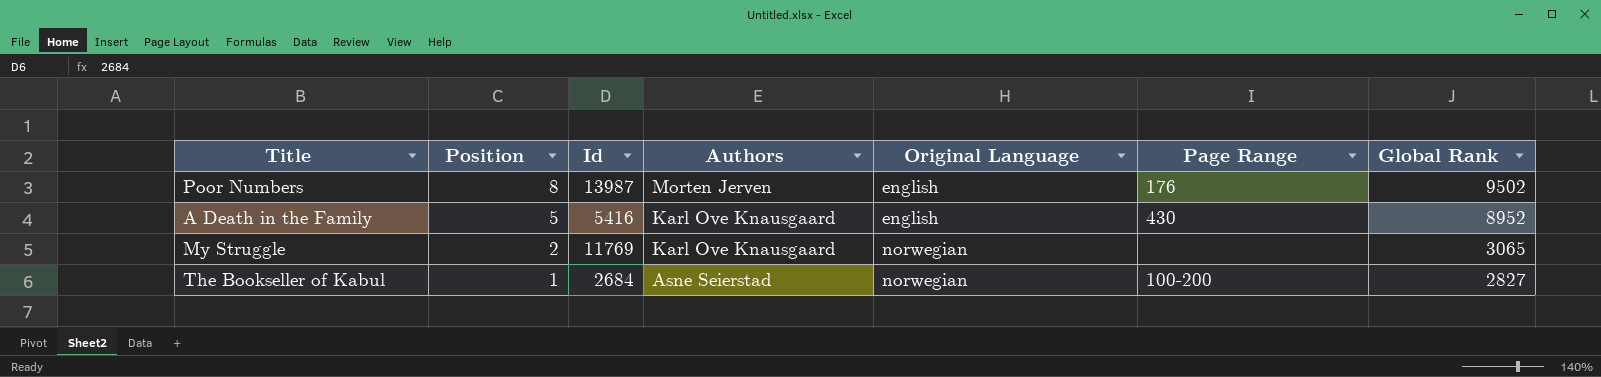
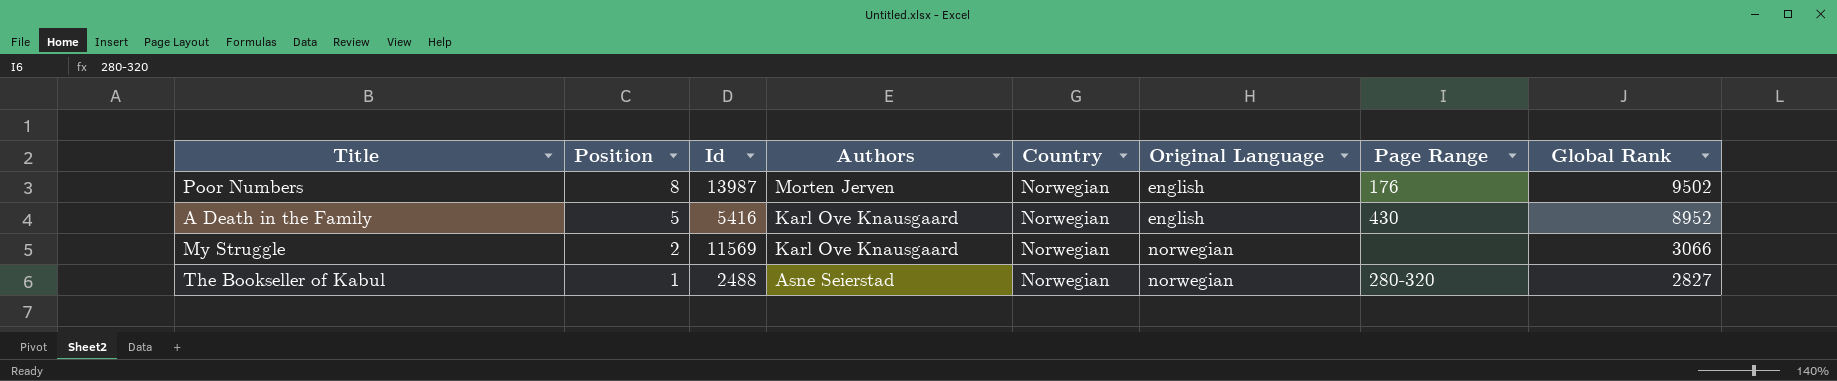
column Country | position: none -> 5
My Struggle | Id: 11769 -> 11569
My Struggle | Global Rank: 3065 -> 3066
The Bookseller of Kabul | Id: 2684 -> 2488
The Bookseller of Kabul | Page Range: 100-200 -> 280-320

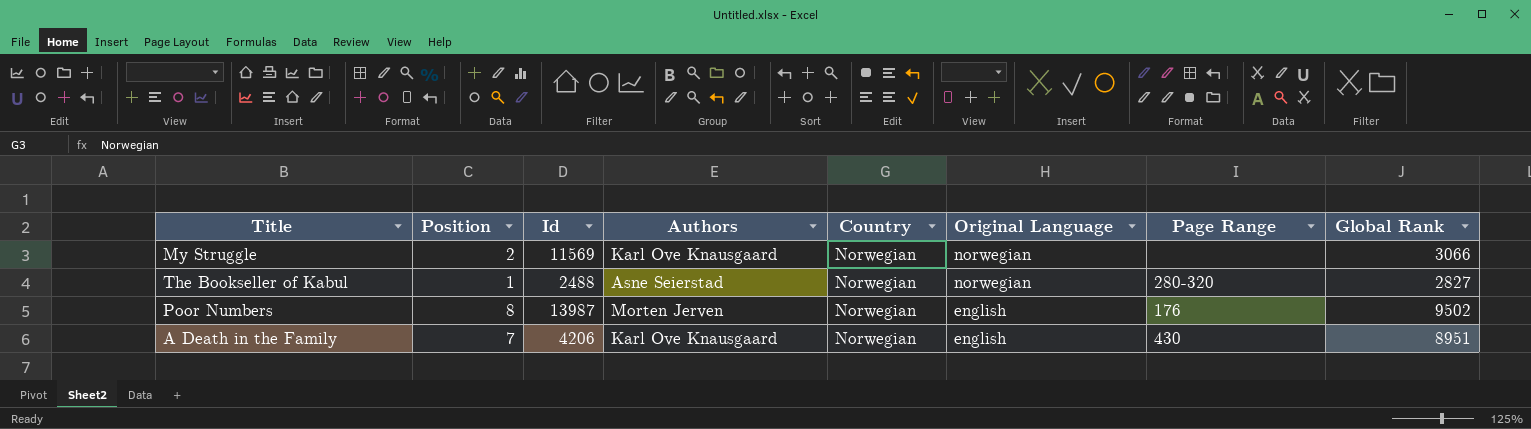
row order: Position descending -> Original Language descending
A Death in the Family | Position: 5 -> 7
A Death in the Family | Id: 5416 -> 4206
A Death in the Family | Global Rank: 8952 -> 8951

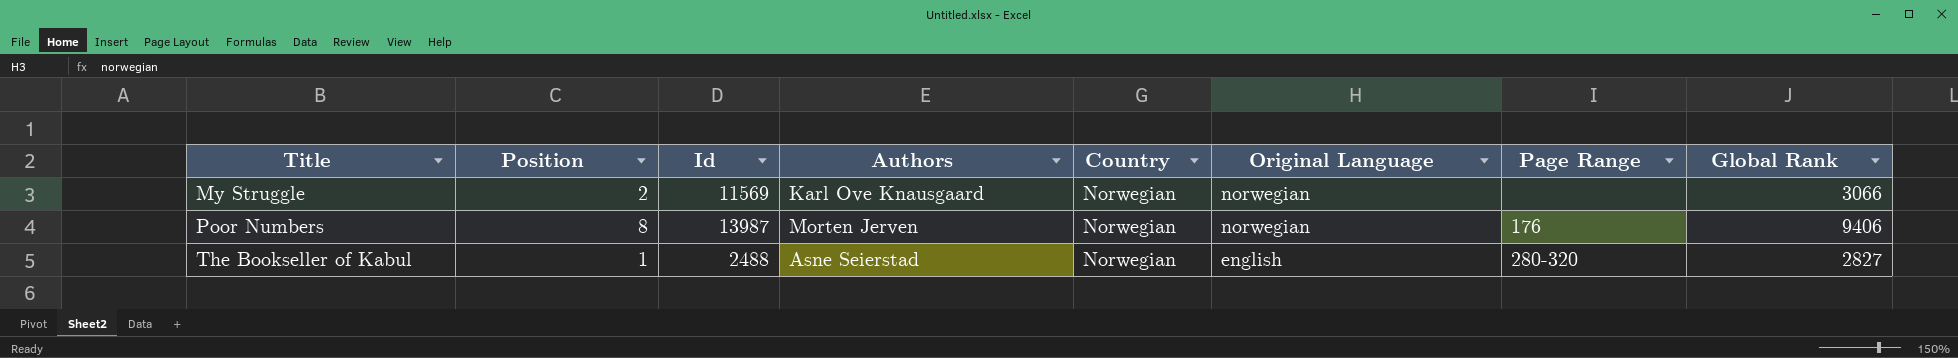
row order: Original Language descending -> Title ascending
row A Death in the Family: 7 | 4206 | Karl Ove Knausgaard | Norwegian | english | 430 | 8951 -> none
Poor Numbers | Original Language: english -> norwegian
Poor Numbers | Global Rank: 9502 -> 9406
The Bookseller of Kabul | Original Language: norwegian -> english

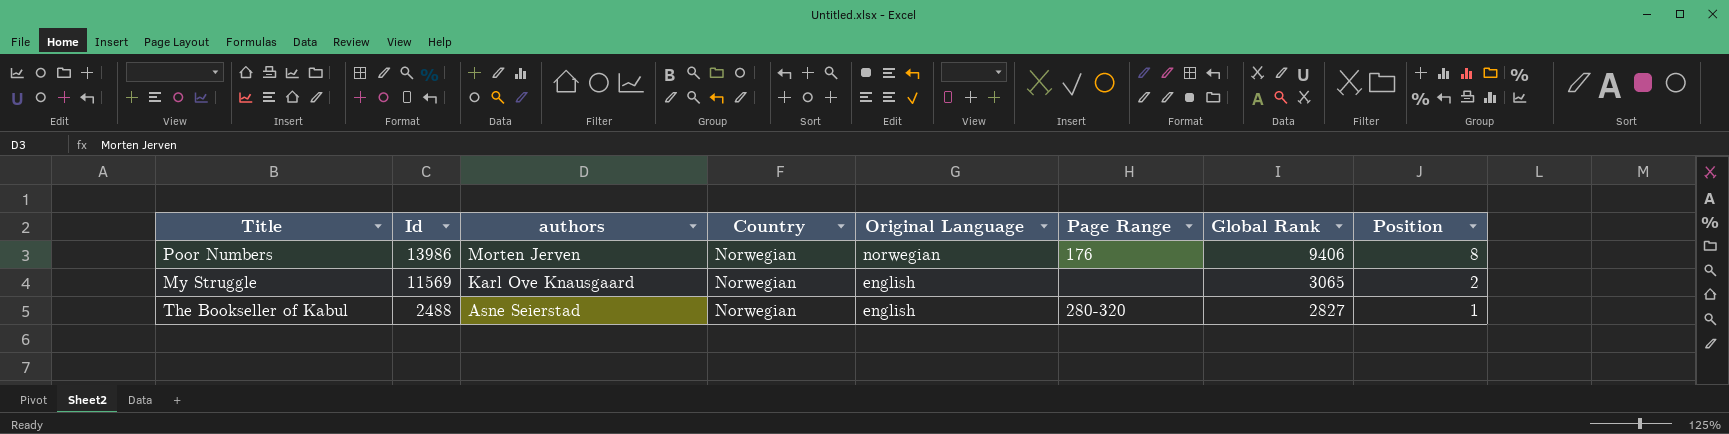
row order: Title ascending -> Id descending
column name: Authors -> authors
column Position | position: 2 -> 8
Poor Numbers | Id: 13987 -> 13986
My Struggle | Original Language: norwegian -> english
My Struggle | Global Rank: 3066 -> 3065

